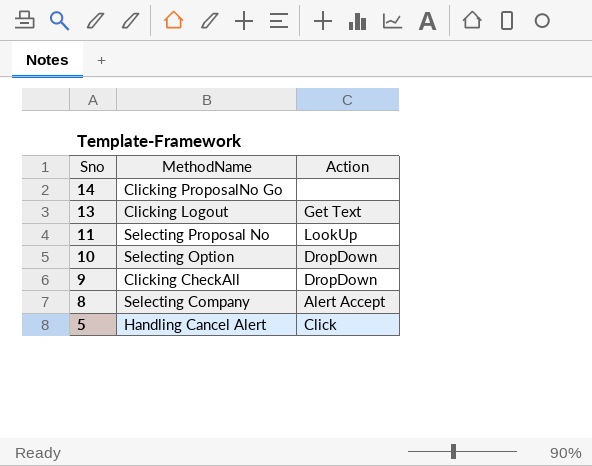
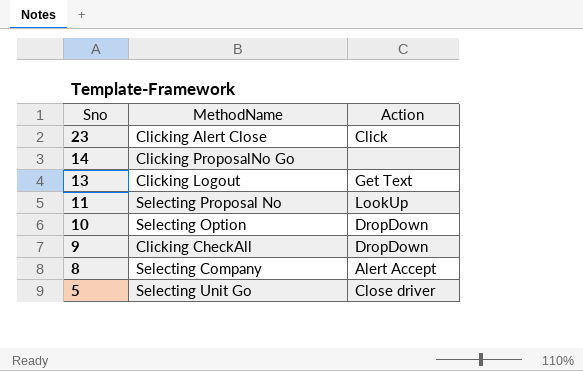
row 23: none -> Clicking Alert Close | Click
5 | MethodName: Handling Cancel Alert -> Selecting Unit Go
5 | Action: Click -> Close driver

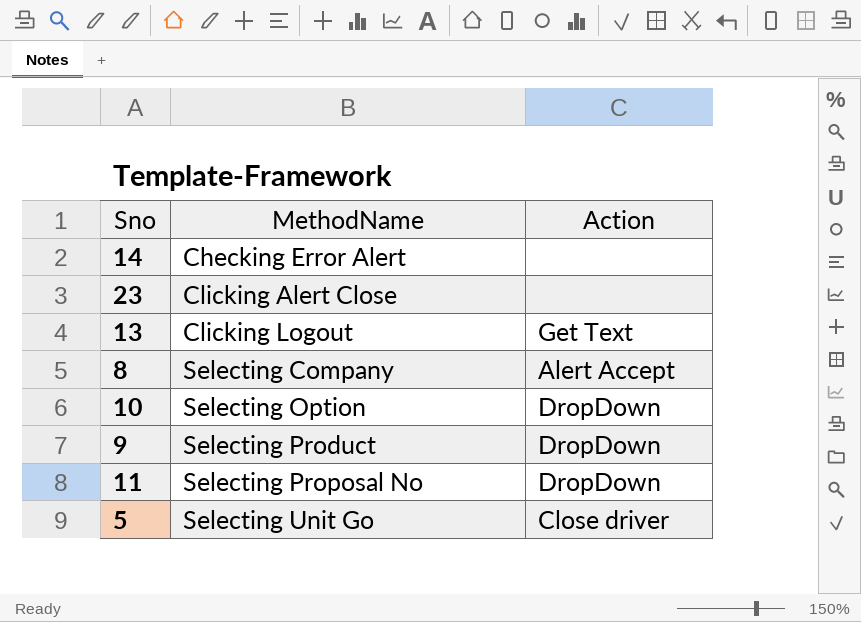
row order: Sno descending -> MethodName ascending
14 | MethodName: Clicking ProposalNo Go -> Checking Error Alert
23 | Action: Click -> none
9 | MethodName: Clicking CheckAll -> Selecting Product
11 | Action: LookUp -> DropDown

